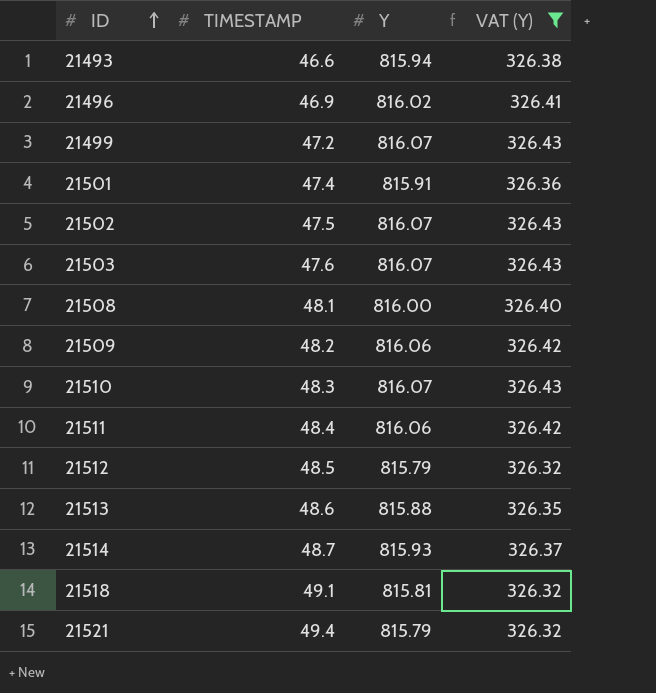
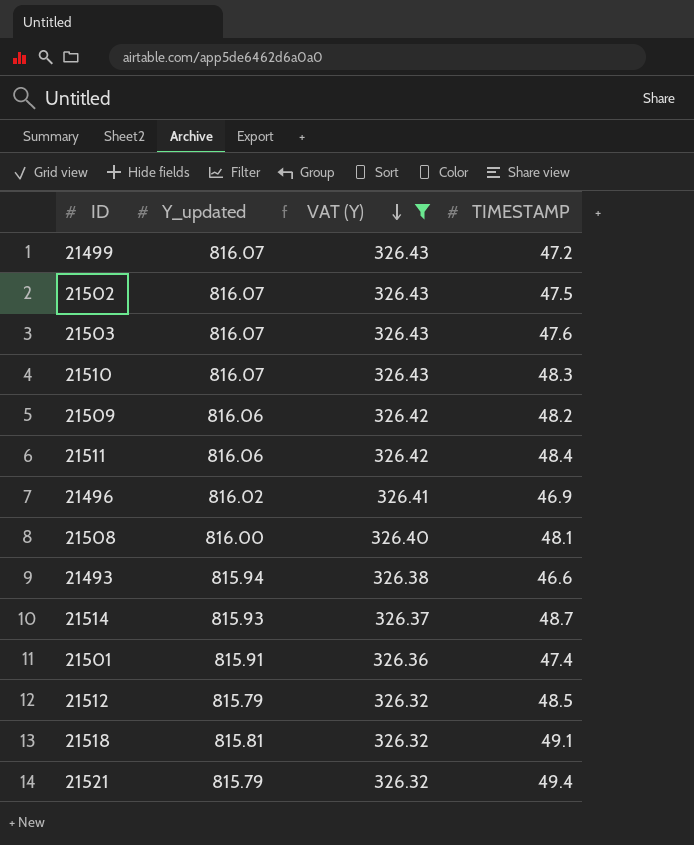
row order: ID ascending -> VAT (Y) descending
column name: Y -> Y_updated
column TIMESTAMP | position: 2 -> 4
row 21513: 48.6 | 815.88 | 326.35 -> none

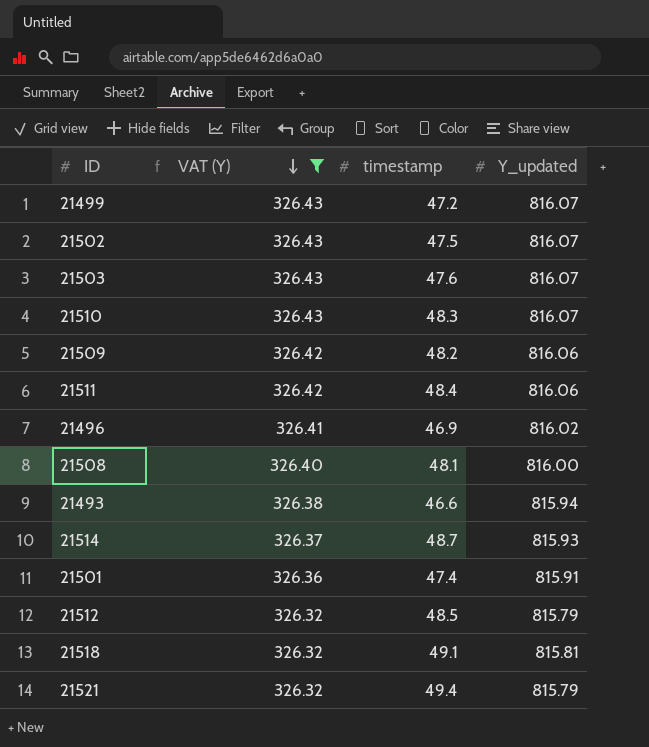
column name: TIMESTAMP -> timestamp
column Y_updated | position: 2 -> 4

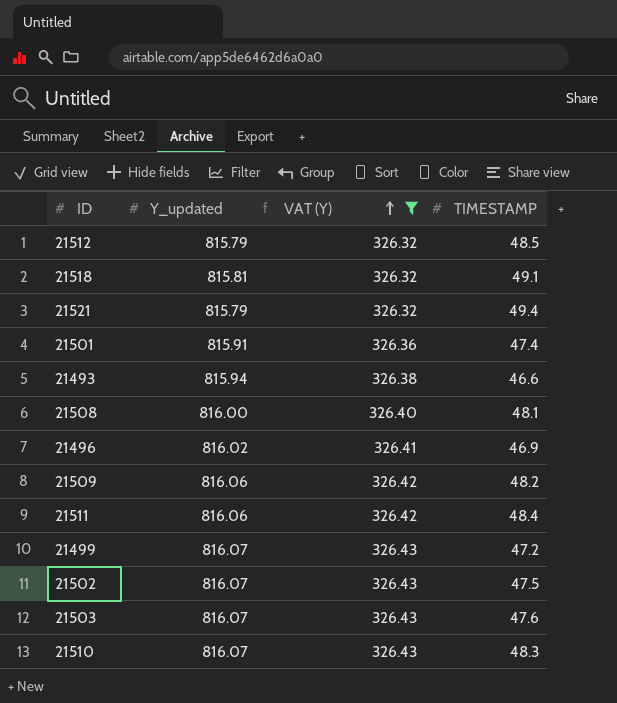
row order: VAT (Y) descending -> VAT (Y) ascending
column Y_updated | position: 4 -> 2
column name: timestamp -> TIMESTAMP
row 21514: 326.37 | 48.7 | 815.93 -> none

